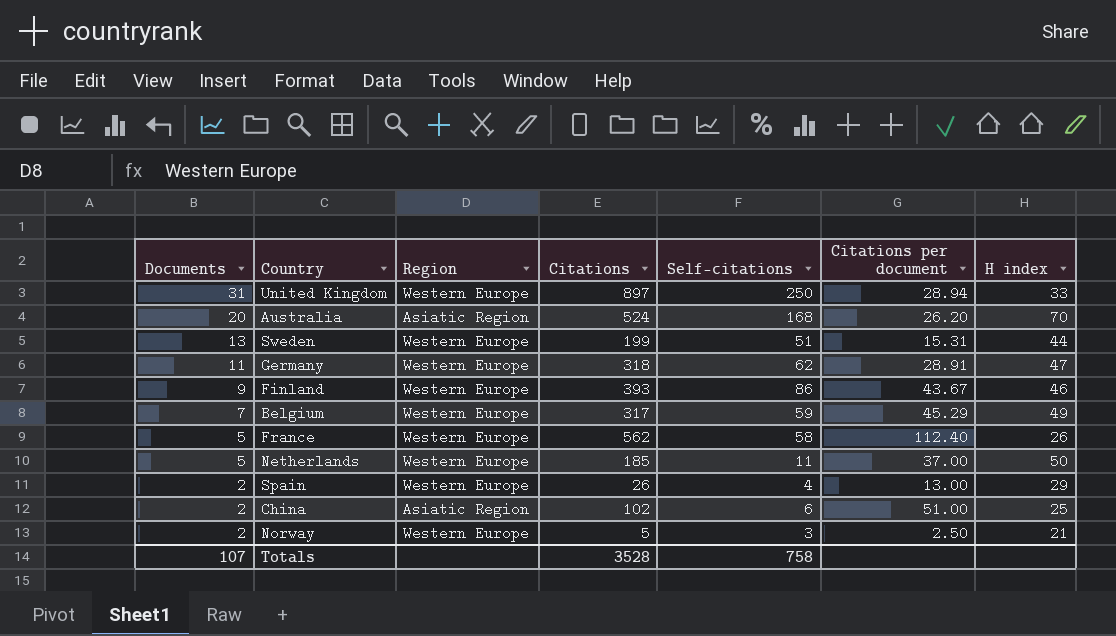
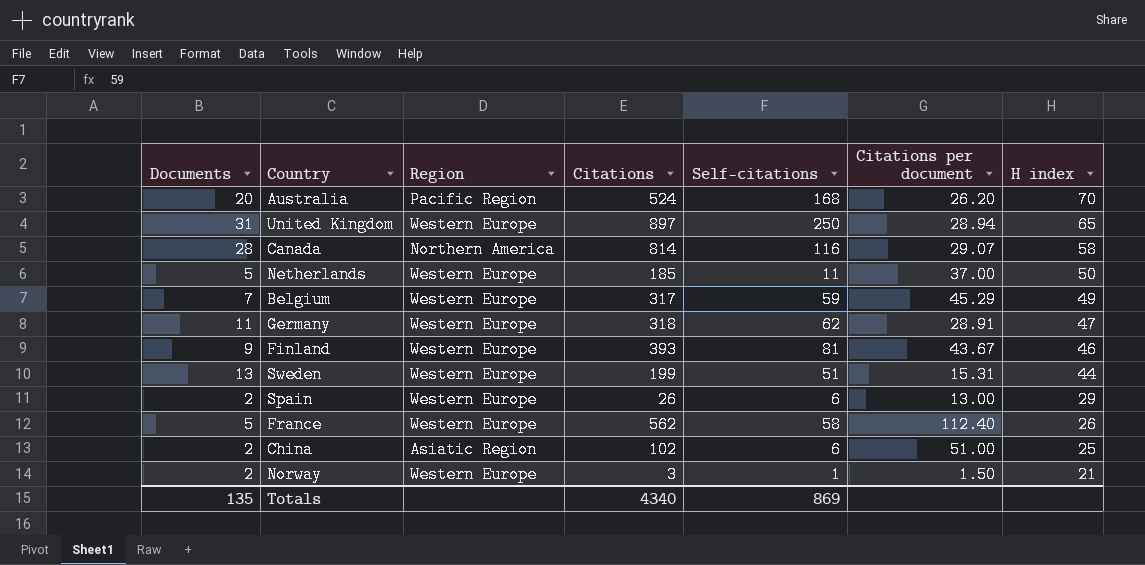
row order: Documents descending -> H index descending
Australia | Region: Asiatic Region -> Pacific Region
United Kingdom | H index: 33 -> 65
row Canada: none -> 28 | Northern America | 814 | 116 | 29.07 | 58
Finland | Self-citations: 86 -> 81
Spain | Self-citations: 4 -> 6
Norway | Citations: 5 -> 3
Norway | Self-citations: 3 -> 1
Norway | Citations per document: 2.50 -> 1.50
Totals | Documents: 107 -> 135
Totals | Citations: 3528 -> 4340
Totals | Self-citations: 758 -> 869

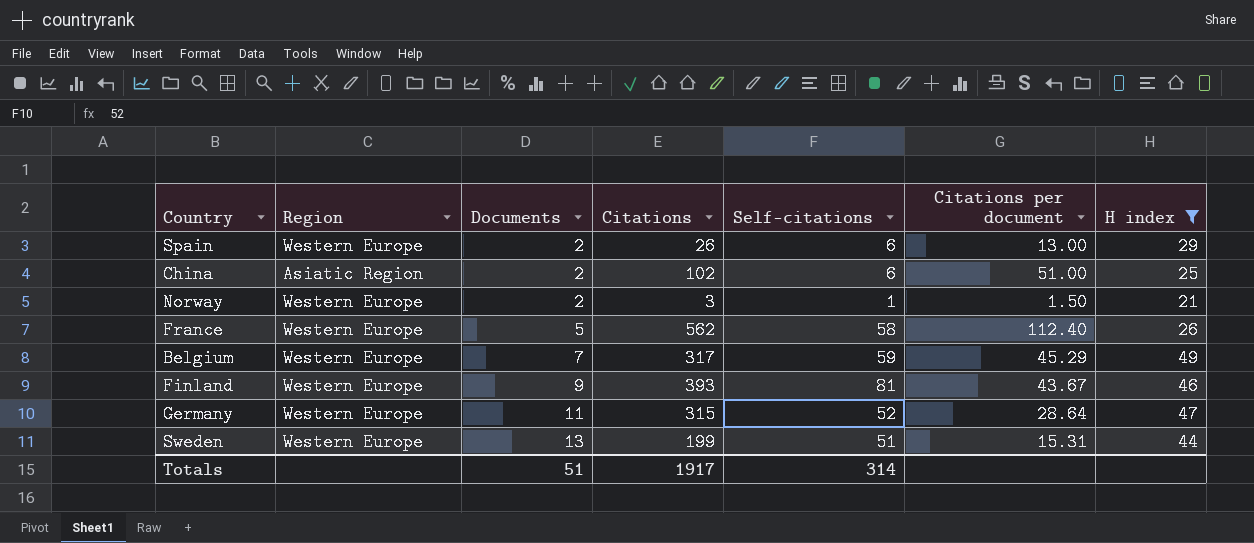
filter: none -> H index <= 49
row order: H index descending -> Documents ascending
column Documents | position: 1 -> 3
Germany | Citations: 318 -> 315
Germany | Self-citations: 62 -> 52
Germany | Citations per document: 28.91 -> 28.64
Totals | Documents: 135 -> 51
Totals | Citations: 4340 -> 1917
Totals | Self-citations: 869 -> 314

